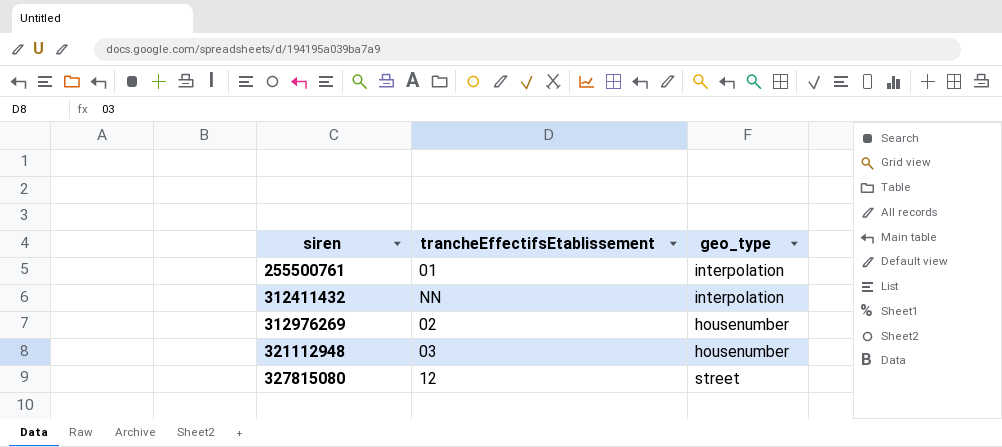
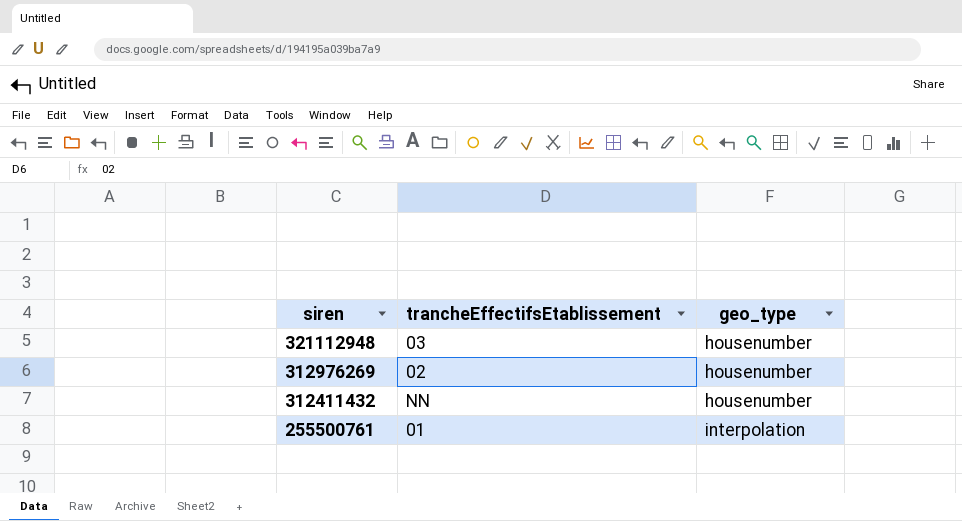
row order: siren ascending -> siren descending
row 327815080: 12 | street -> none
312411432 | geo_type: interpolation -> housenumber

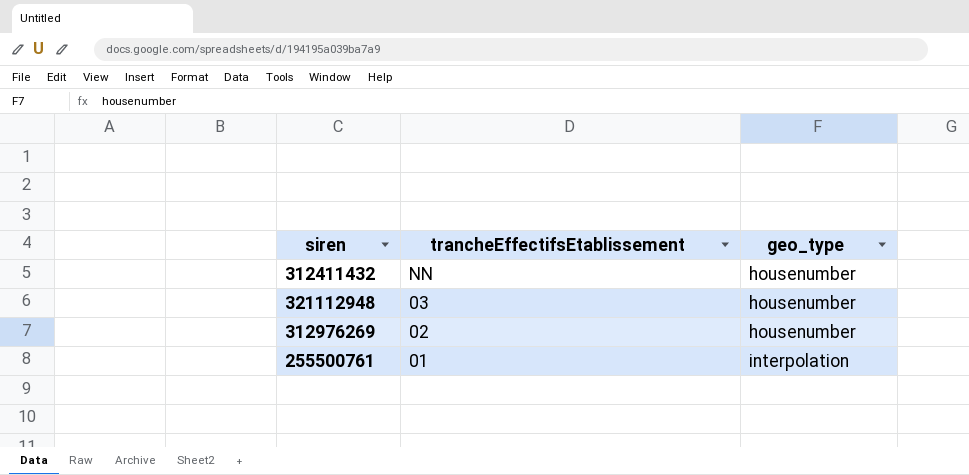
row order: siren descending -> trancheEffectifsEtablissement descending

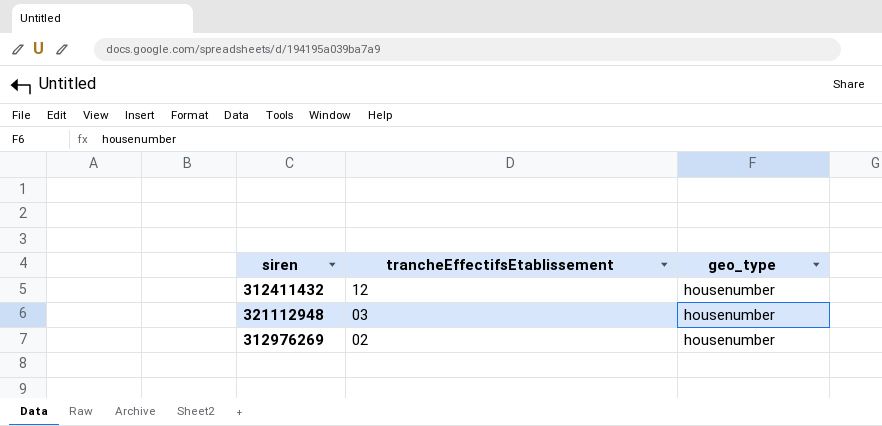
row 255500761: 01 | interpolation -> none
312411432 | trancheEffectifsEtablissement: NN -> 12

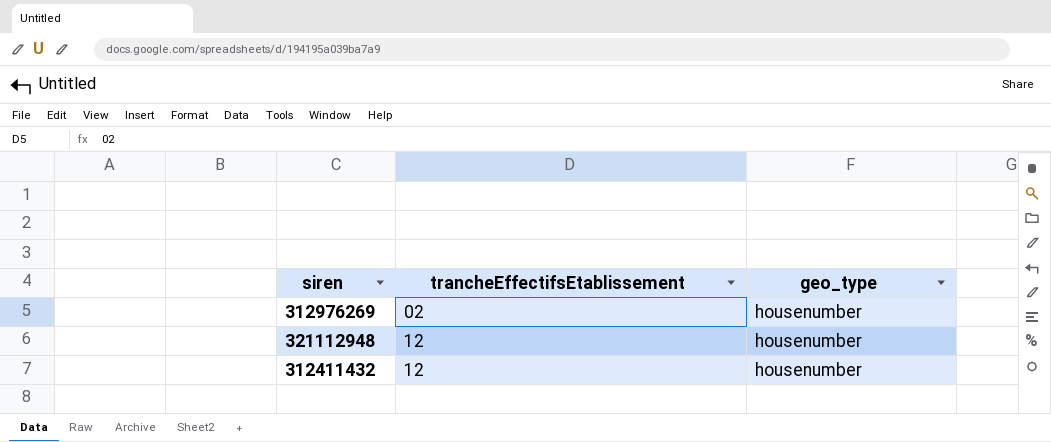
row order: trancheEffectifsEtablissement descending -> trancheEffectifsEtablissement ascending
321112948 | trancheEffectifsEtablissement: 03 -> 12

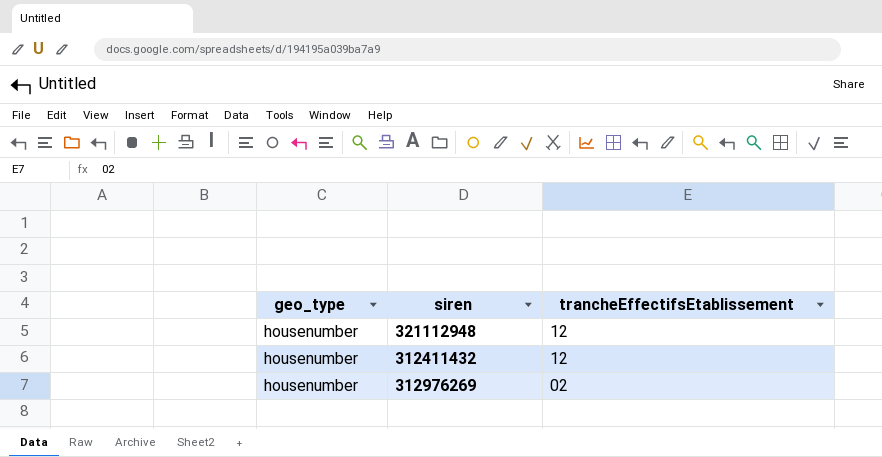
row order: trancheEffectifsEtablissement ascending -> trancheEffectifsEtablissement descending
column geo_type | position: 3 -> 1

